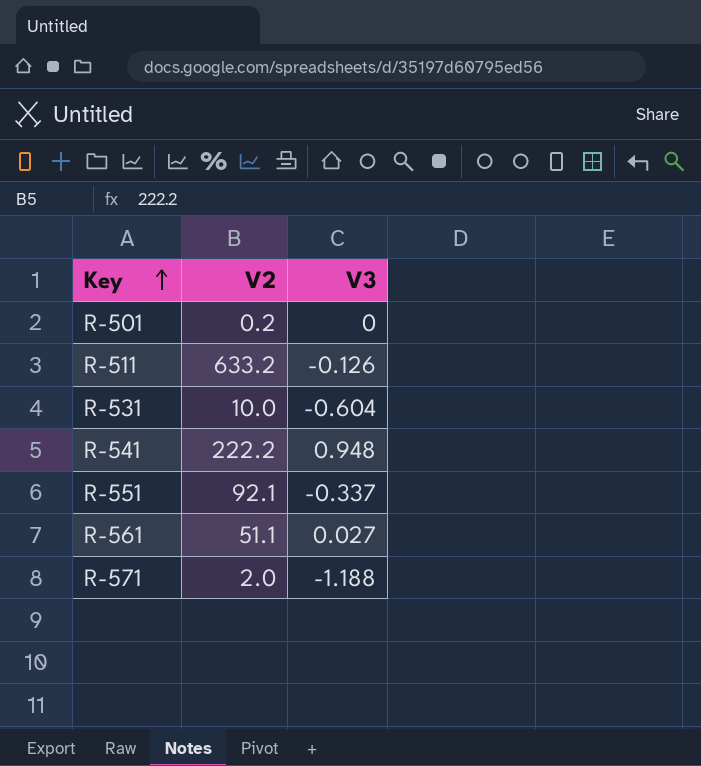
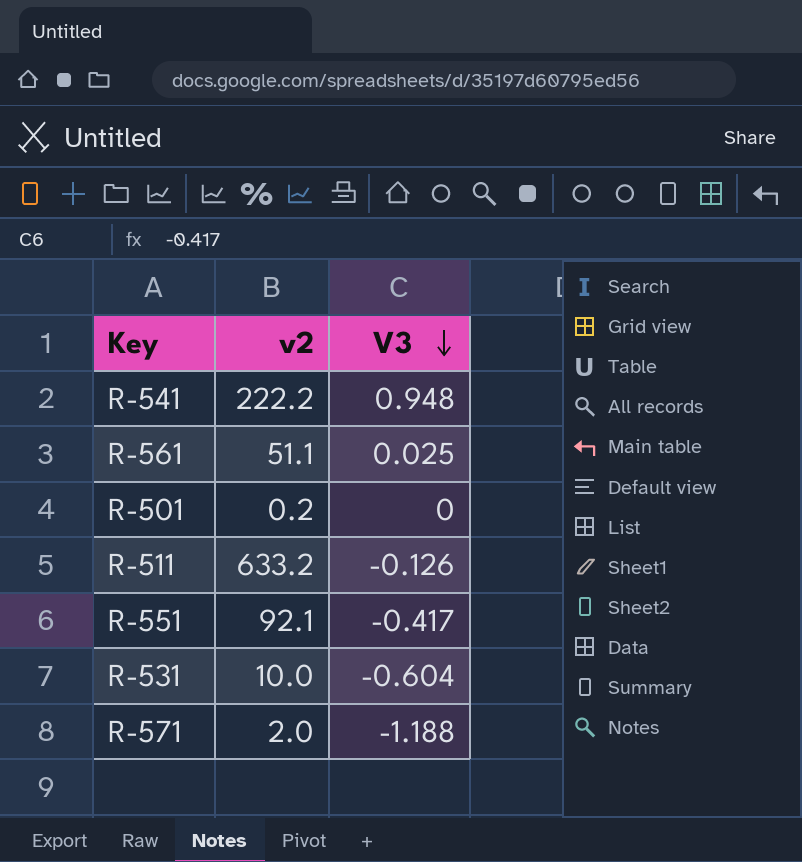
row order: Key ascending -> V3 descending
column name: V2 -> v2
R-561 | V3: 0.027 -> 0.025
R-551 | V3: -0.337 -> -0.417

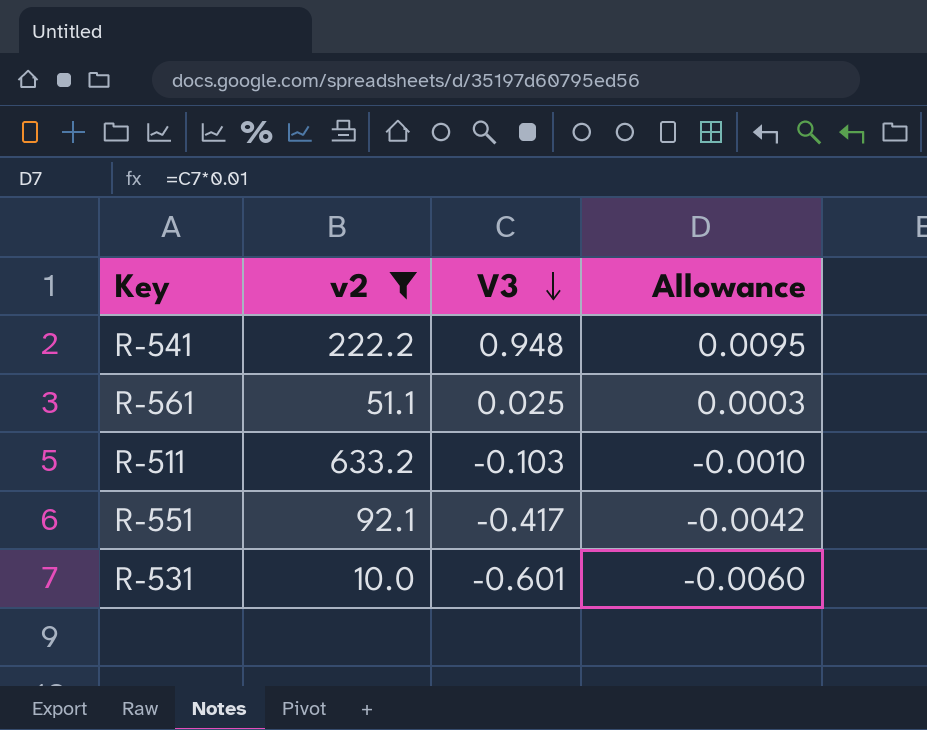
filter: none -> v2 >= 10.0
column Allowance | formula: none -> [V3] * 0.01
R-511 | V3: -0.126 -> -0.103
R-531 | V3: -0.604 -> -0.601

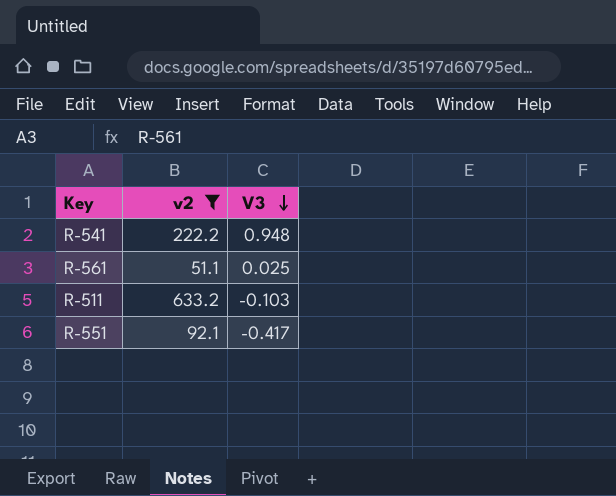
column Allowance | formula: [V3] * 0.01 -> none
row R-531: 10.0 | -0.601 | -0.0060 -> none

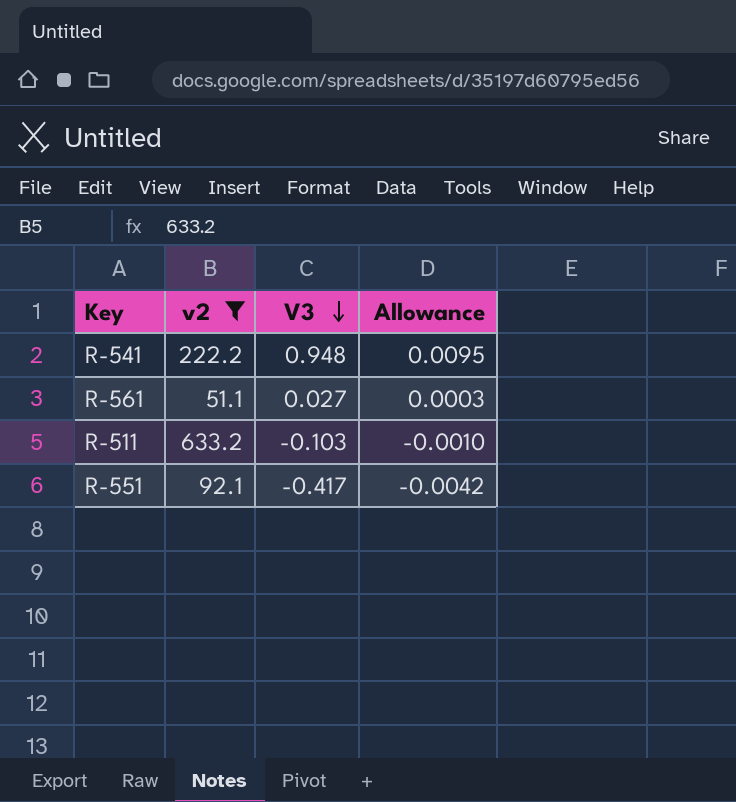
column Allowance | formula: none -> [V3] * 0.01
R-561 | V3: 0.025 -> 0.027

